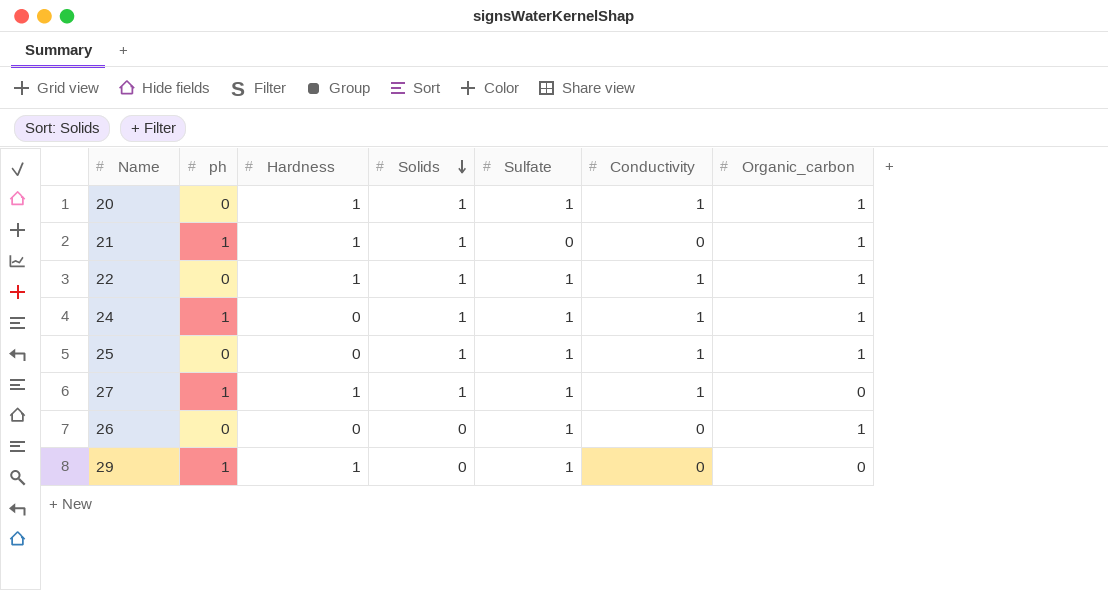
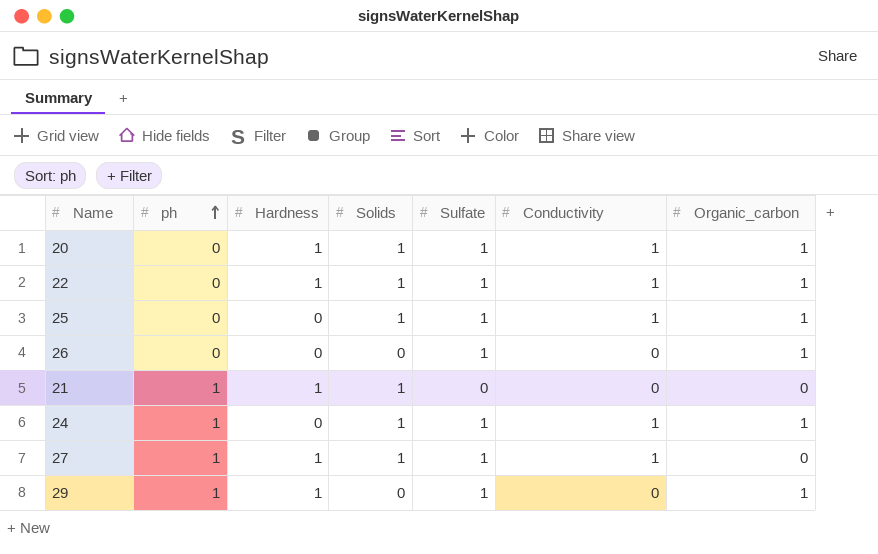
row order: Solids descending -> ph ascending
21 | Organic_carbon: 1 -> 0
29 | Organic_carbon: 0 -> 1

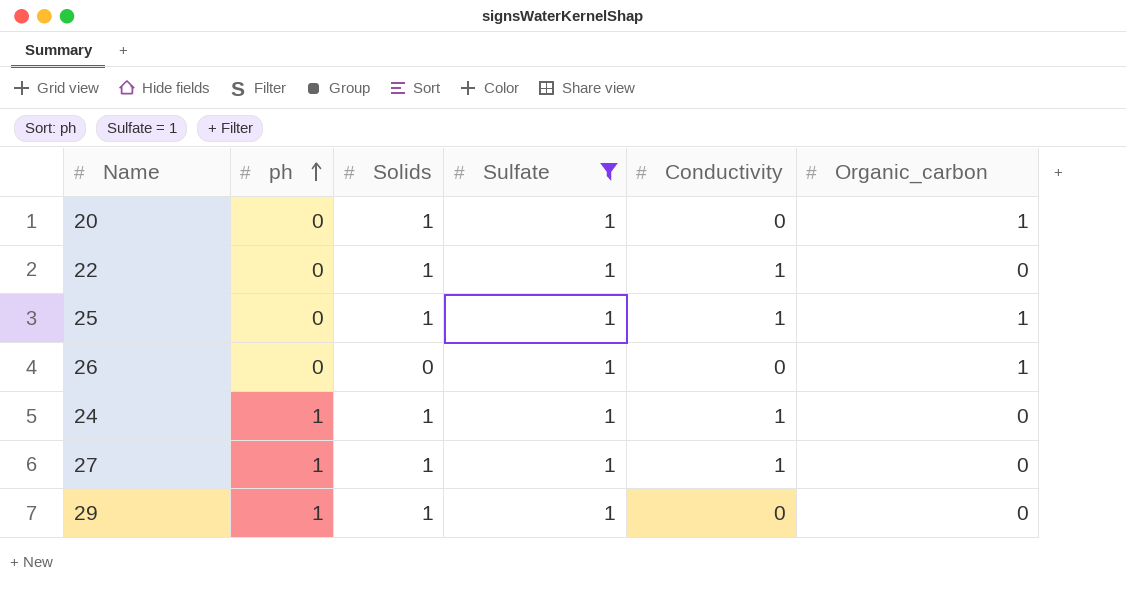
filter: none -> Sulfate = 1
column Hardness | position: 3 -> none
20 | Conductivity: 1 -> 0
22 | Organic_carbon: 1 -> 0
24 | Organic_carbon: 1 -> 0
29 | Solids: 0 -> 1
29 | Organic_carbon: 1 -> 0

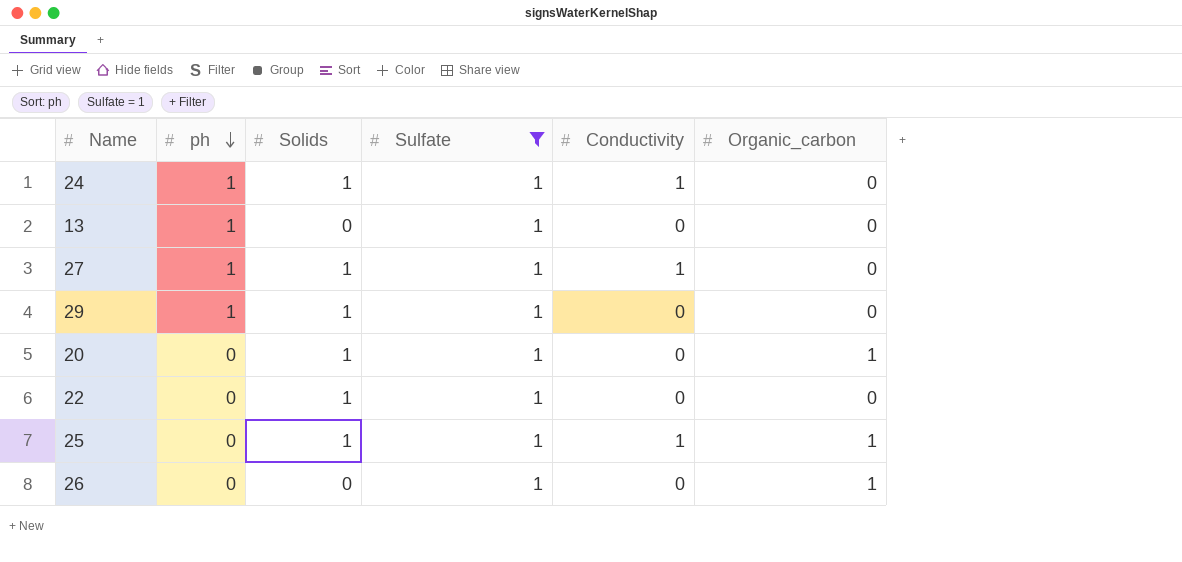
row order: ph ascending -> ph descending
row 13: none -> 1 | 0 | 1 | 0 | 0
22 | Conductivity: 1 -> 0

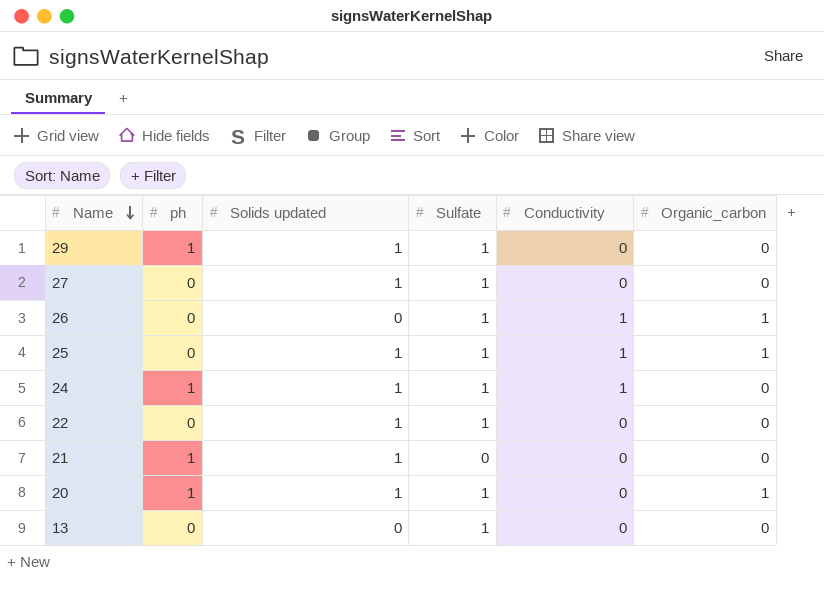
filter: Sulfate = 1 -> none
row order: ph descending -> Name descending
column name: Solids -> Solids updated
27 | ph: 1 -> 0
27 | Conductivity: 1 -> 0
26 | Conductivity: 0 -> 1
20 | ph: 0 -> 1
13 | ph: 1 -> 0

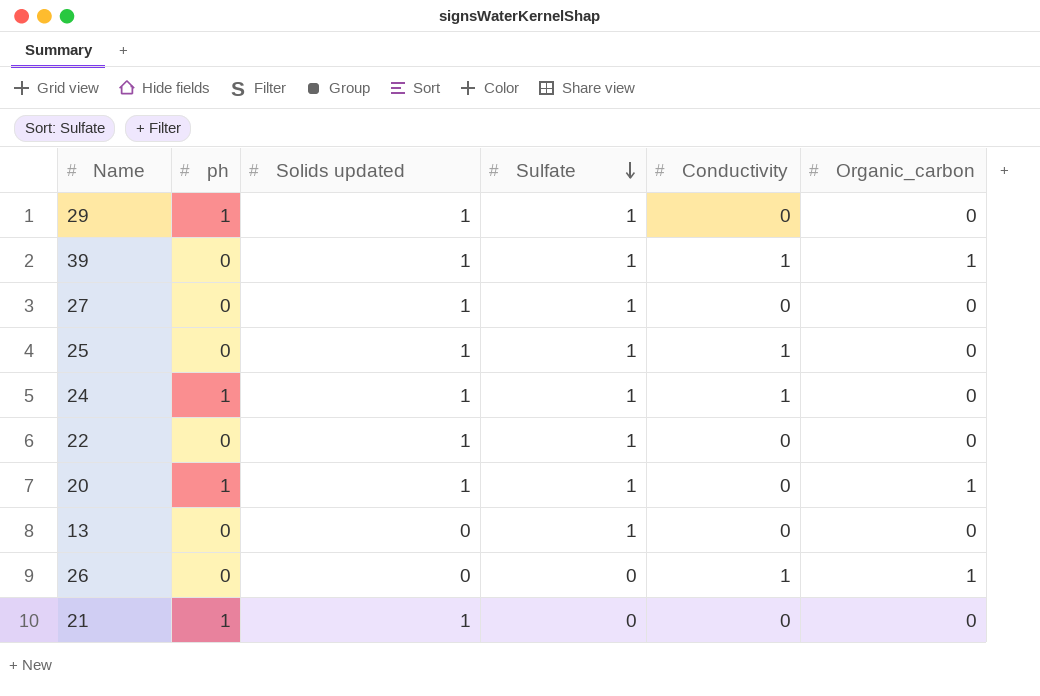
row order: Name descending -> Sulfate descending
row 39: none -> 0 | 1 | 1 | 1 | 1
25 | Organic_carbon: 1 -> 0
26 | Sulfate: 1 -> 0

